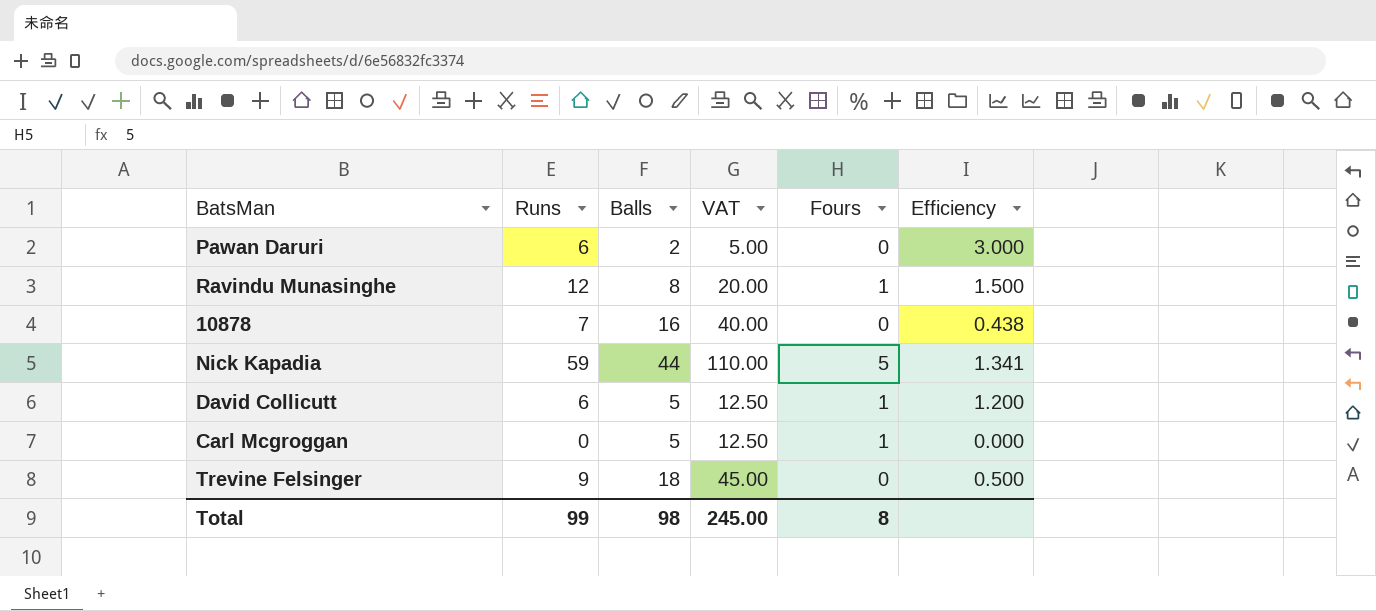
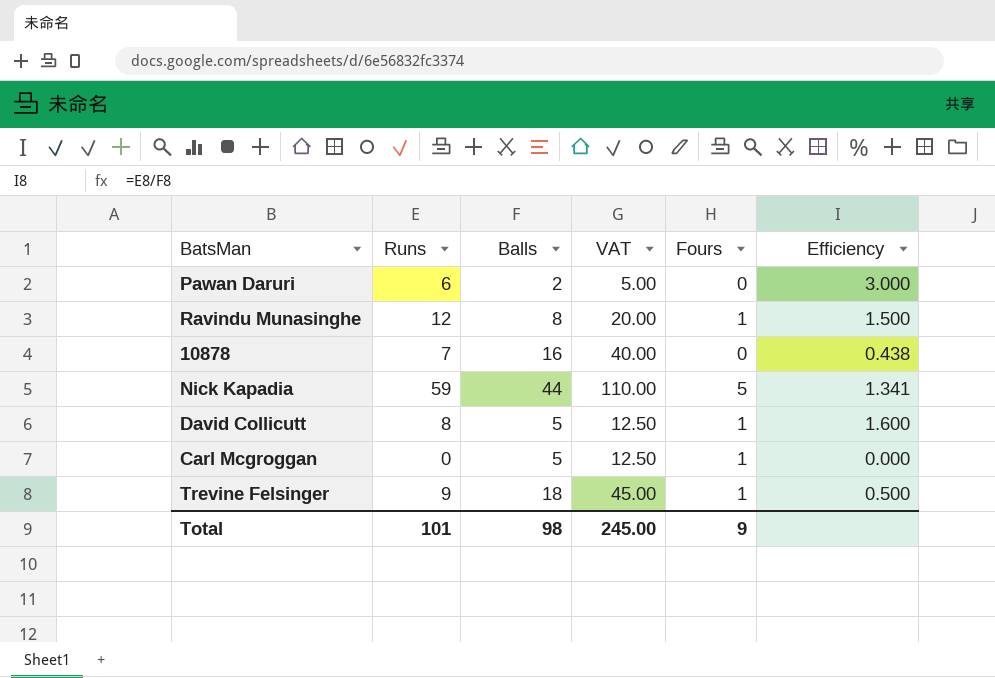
David Collicutt | Runs: 6 -> 8
David Collicutt | Efficiency: 1.200 -> 1.600
Trevine Felsinger | Fours: 0 -> 1
Total | Runs: 99 -> 101
Total | Fours: 8 -> 9

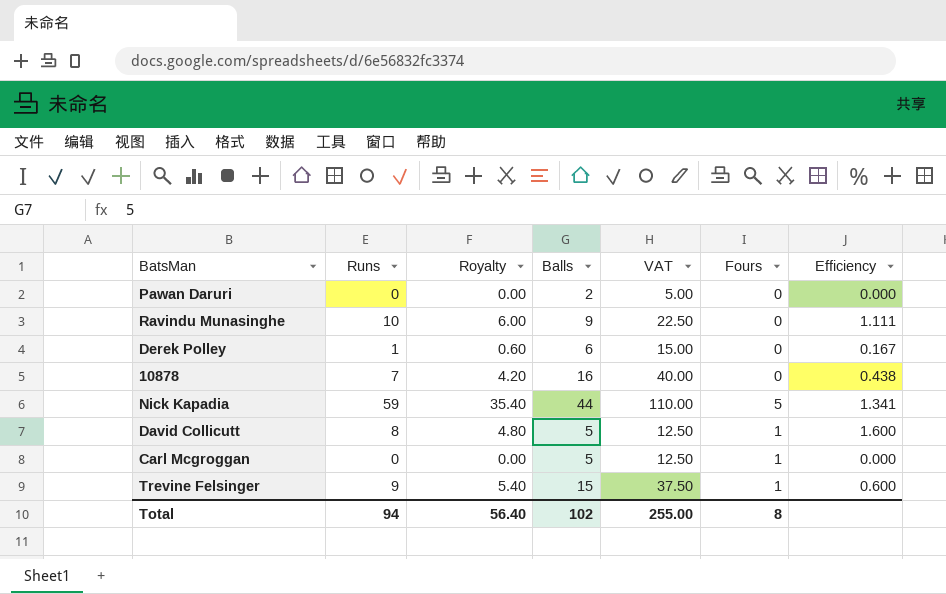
column Royalty | formula: none -> [Runs] * 0.6
Pawan Daruri | Runs: 6 -> 0
Pawan Daruri | Efficiency: 3.000 -> 0.000
Ravindu Munasinghe | Runs: 12 -> 10
Ravindu Munasinghe | Balls: 8 -> 9
Ravindu Munasinghe | VAT: 20.00 -> 22.50
Ravindu Munasinghe | Fours: 1 -> 0
Ravindu Munasinghe | Efficiency: 1.500 -> 1.111
row Derek Polley: none -> 1 | 0.60 | 6 | 15.00 | 0 | 0.167
Trevine Felsinger | Balls: 18 -> 15
Trevine Felsinger | VAT: 45.00 -> 37.50
Trevine Felsinger | Efficiency: 0.500 -> 0.600
Total | Runs: 101 -> 94
Total | Balls: 98 -> 102
Total | VAT: 245.00 -> 255.00
Total | Fours: 9 -> 8

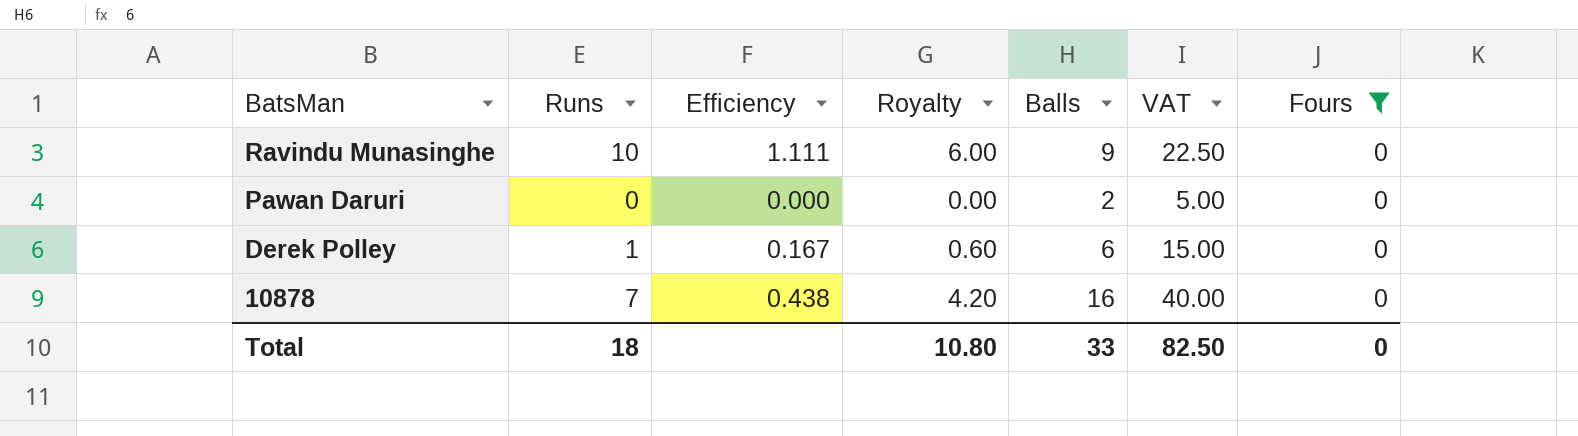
filter: none -> Fours = 0
row order: none -> BatsMan descending
column Efficiency | position: 7 -> 3
Total | Runs: 94 -> 18
Total | Royalty: 56.40 -> 10.80
Total | Balls: 102 -> 33
Total | VAT: 255.00 -> 82.50
Total | Fours: 8 -> 0

